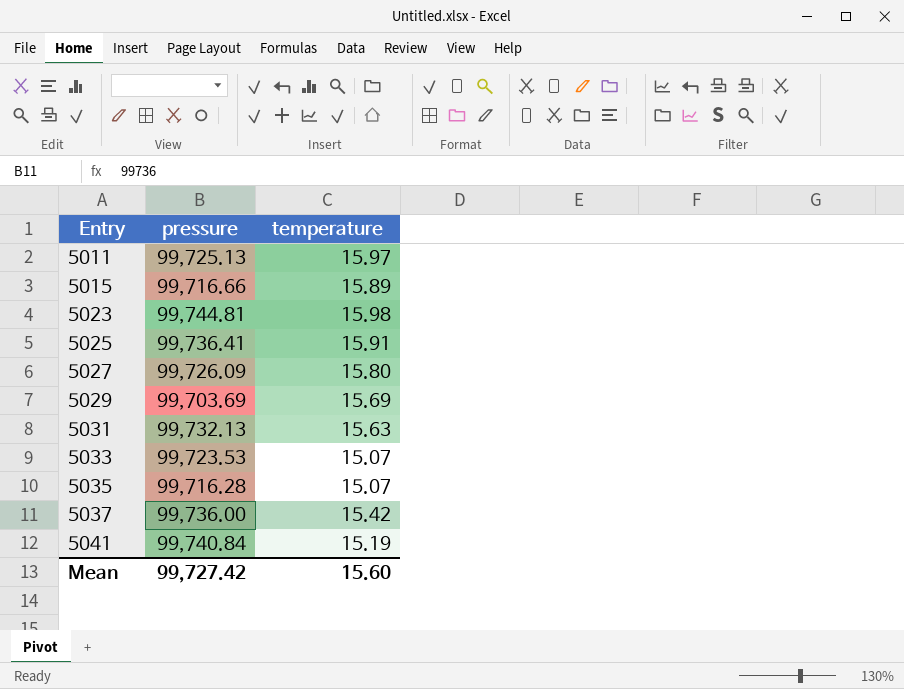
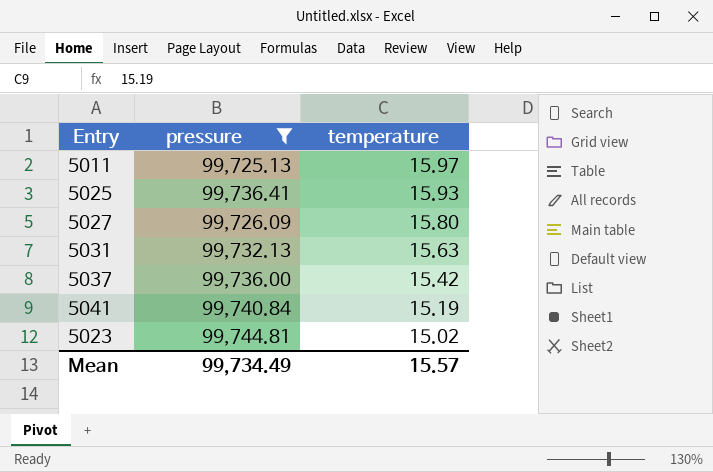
filter: none -> pressure >= 99,725.13
row order: Entry ascending -> temperature descending
5025 | temperature: 15.91 -> 15.93
5023 | temperature: 15.98 -> 15.02
Mean | pressure: 99,727.42 -> 99,734.49
Mean | temperature: 15.60 -> 15.57

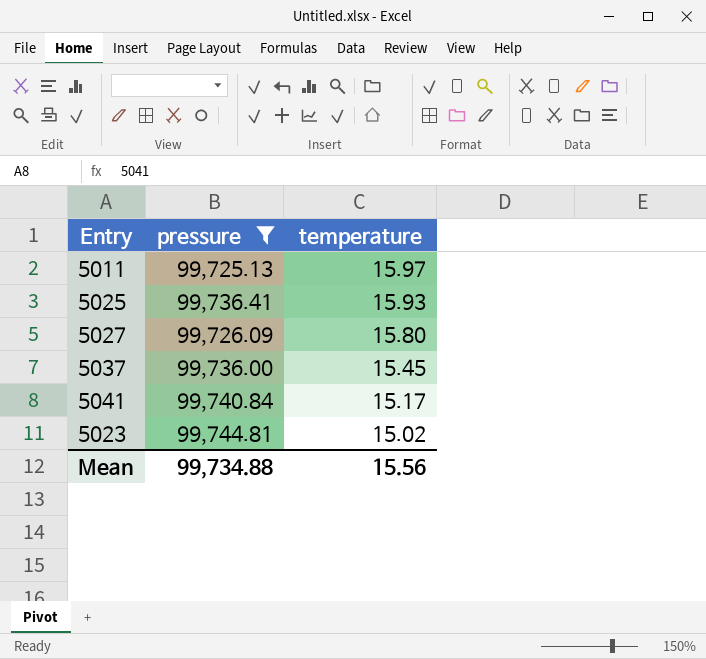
row 5031: 99,732.13 | 15.63 -> none
5037 | temperature: 15.42 -> 15.45
5041 | temperature: 15.19 -> 15.17
Mean | pressure: 99,734.49 -> 99,734.88
Mean | temperature: 15.57 -> 15.56

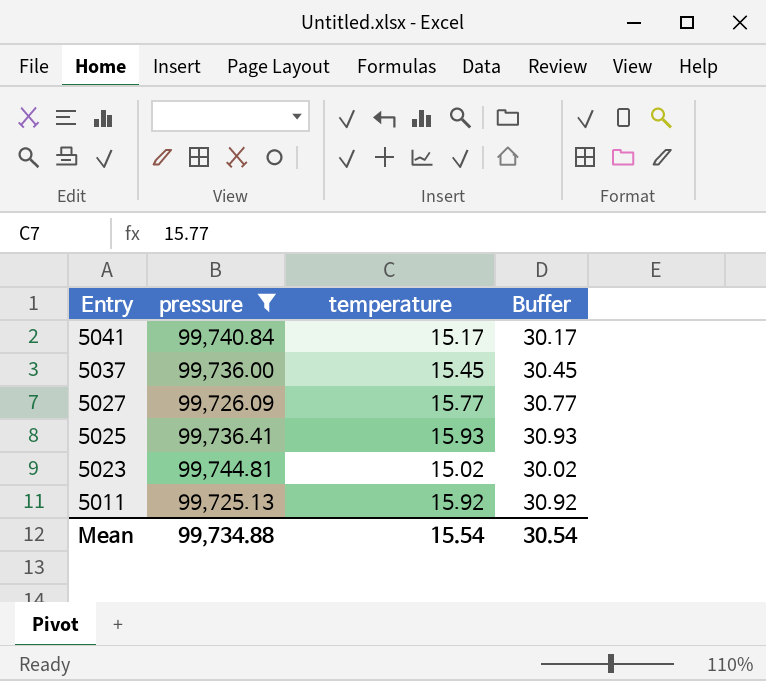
row order: temperature descending -> Entry descending
column Buffer | formula: none -> [temperature] + 15
5027 | temperature: 15.80 -> 15.77
5011 | temperature: 15.97 -> 15.92
Mean | temperature: 15.56 -> 15.54

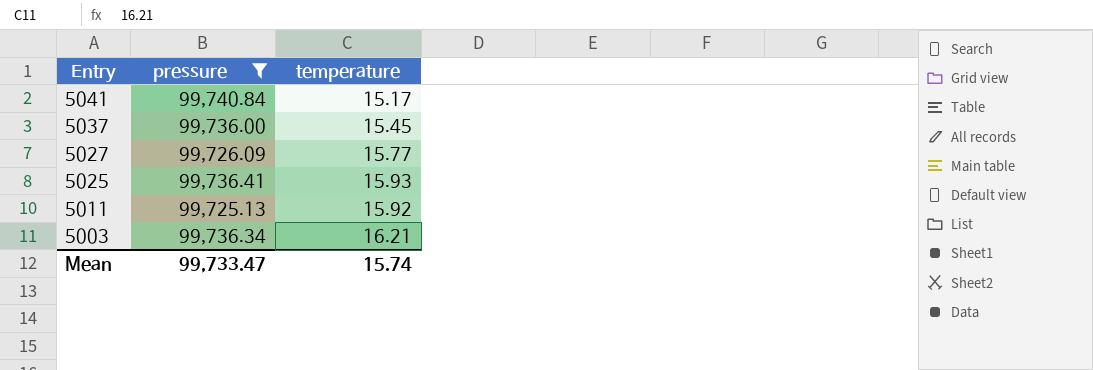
column Buffer | formula: [temperature] + 15 -> none
row 5023: 99,744.81 | 15.02 | 30.02 -> none
row 5003: none -> 99,736.34 | 16.21
Mean | pressure: 99,734.88 -> 99,733.47
Mean | temperature: 15.54 -> 15.74

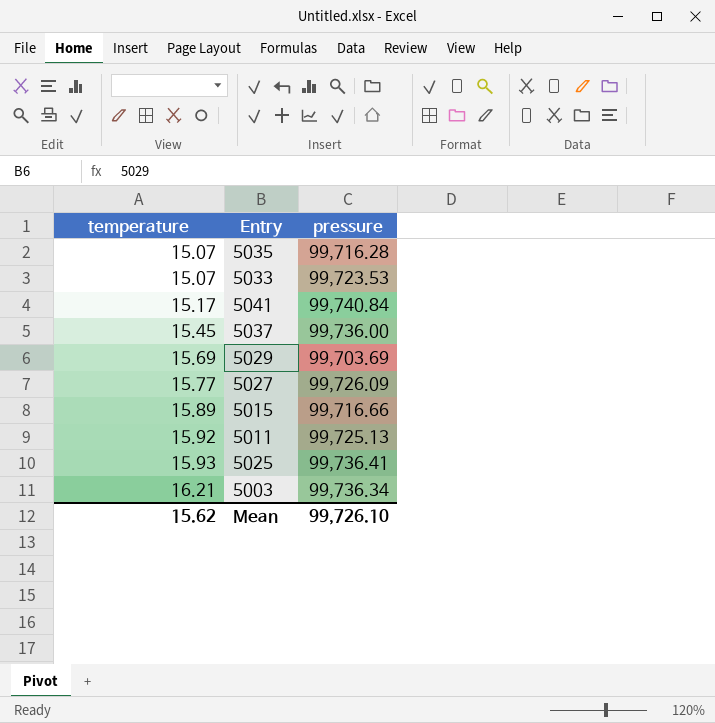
filter: pressure >= 99,725.13 -> none
row order: Entry descending -> temperature ascending
column temperature | position: 3 -> 1
Mean | temperature: 15.74 -> 15.62
Mean | pressure: 99,733.47 -> 99,726.10

